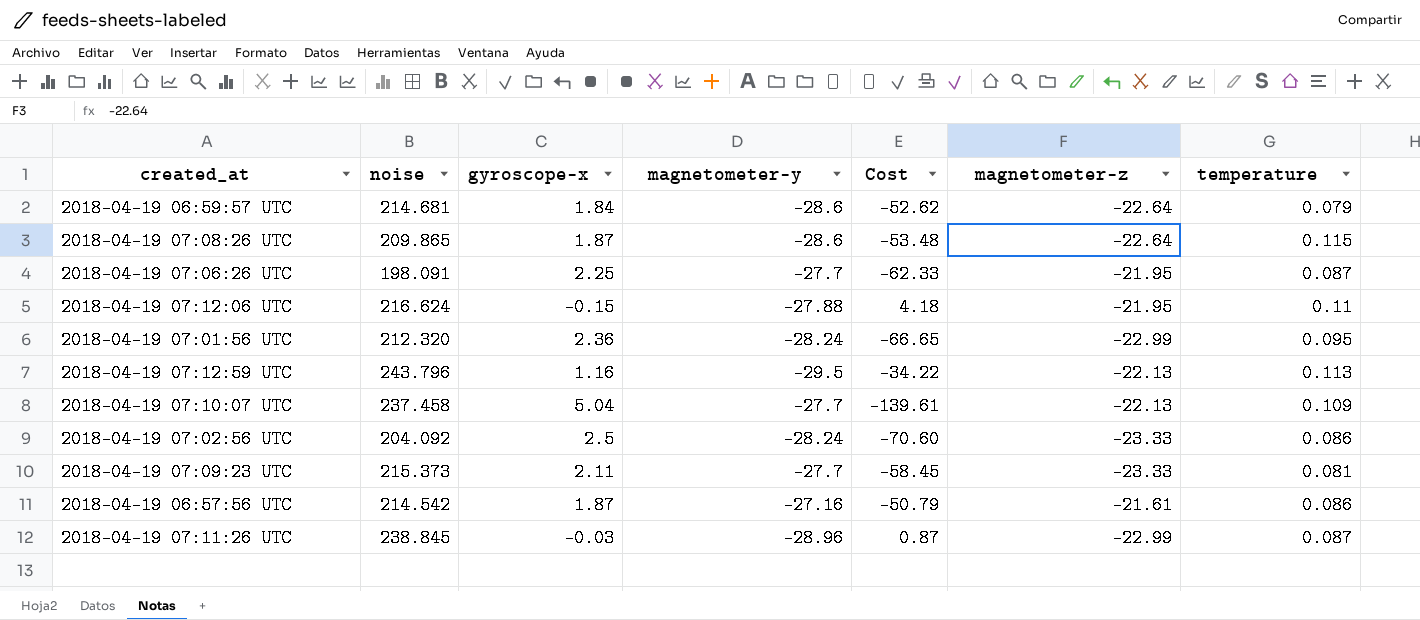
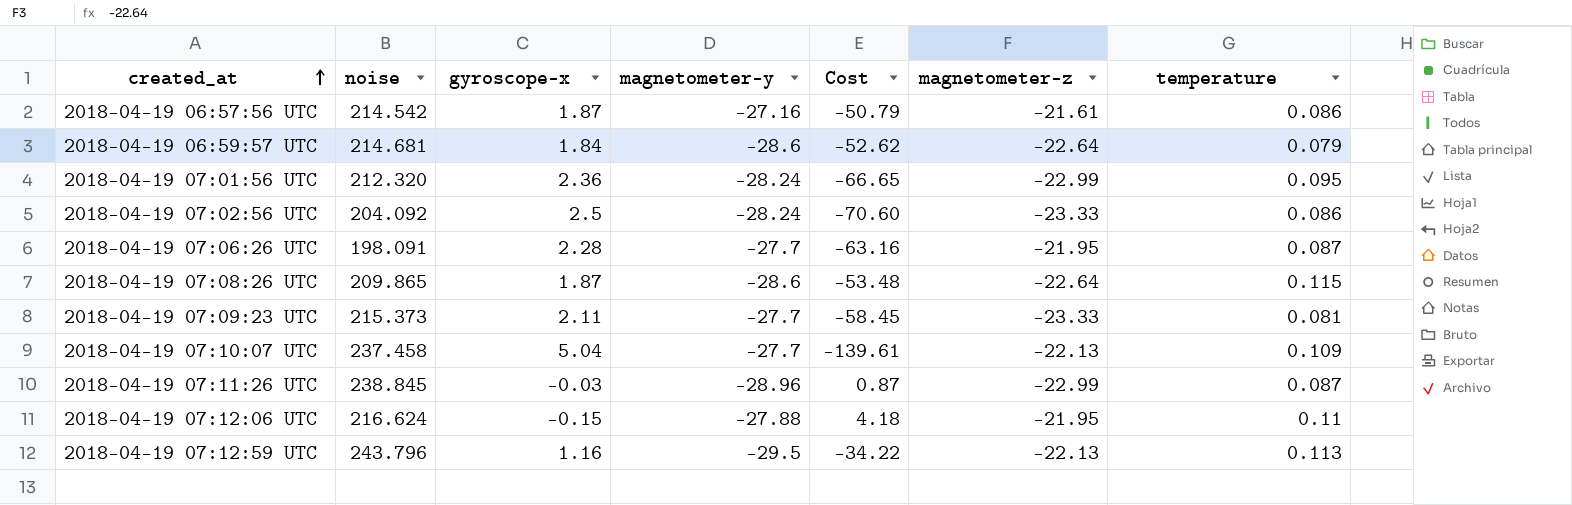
row order: none -> created_at ascending
2018-04-19 07:06:26 UTC | gyroscope-x: 2.25 -> 2.28
2018-04-19 07:06:26 UTC | Cost: -62.33 -> -63.16

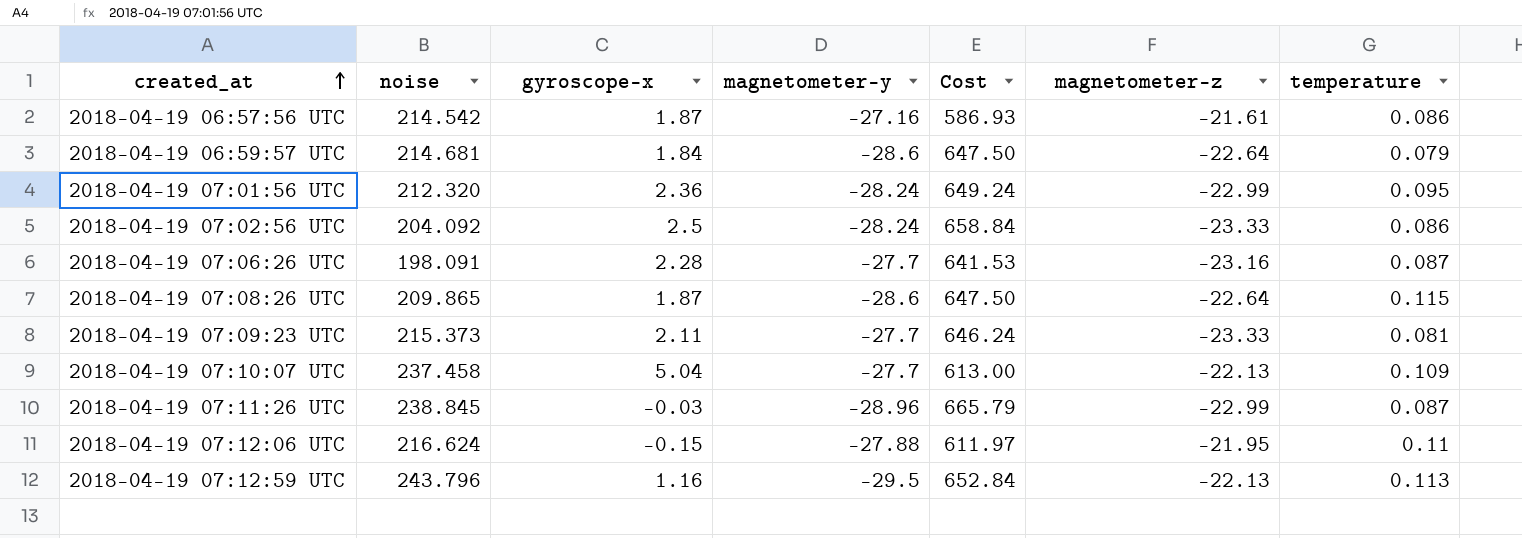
column Cost | formula: [gyroscope-x] * [magnetometer-y] -> [magnetometer-y] * [magnetometer-z]
2018-04-19 07:06:26 UTC | magnetometer-z: -21.95 -> -23.16

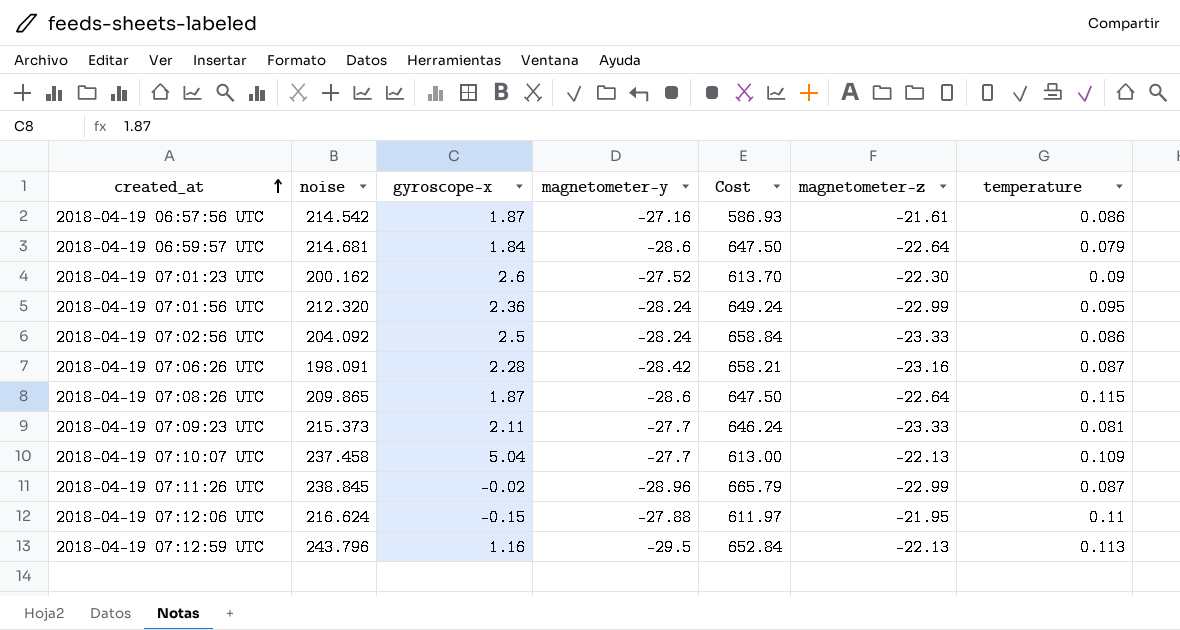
row 2018-04-19 07:01:23 UTC: none -> 200.162 | 2.6 | -27.52 | 613.70 | -22.30 | 0.09
2018-04-19 07:06:26 UTC | magnetometer-y: -27.7 -> -28.42
2018-04-19 07:06:26 UTC | Cost: 641.53 -> 658.21
2018-04-19 07:11:26 UTC | gyroscope-x: -0.03 -> -0.02

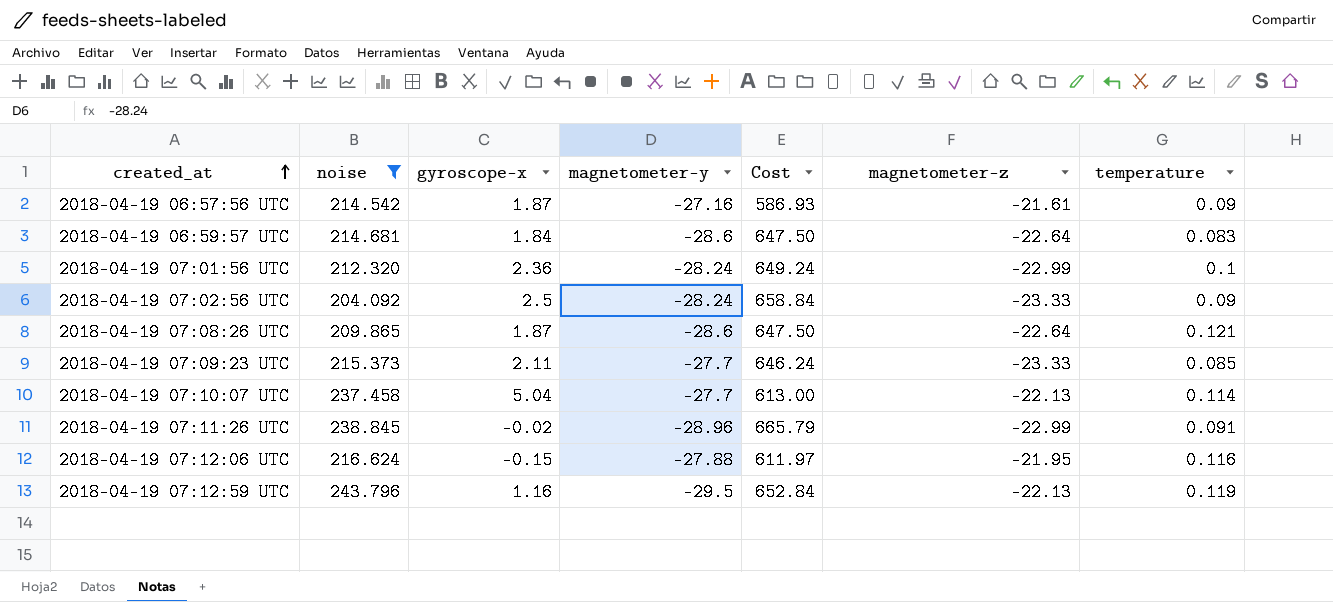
filter: none -> noise >= 204.092
2018-04-19 06:57:56 UTC | temperature: 0.086 -> 0.09
2018-04-19 06:59:57 UTC | temperature: 0.079 -> 0.083
2018-04-19 07:01:56 UTC | temperature: 0.095 -> 0.1
2018-04-19 07:02:56 UTC | temperature: 0.086 -> 0.09
2018-04-19 07:08:26 UTC | temperature: 0.115 -> 0.121
2018-04-19 07:09:23 UTC | temperature: 0.081 -> 0.085
2018-04-19 07:10:07 UTC | temperature: 0.109 -> 0.114
2018-04-19 07:11:26 UTC | temperature: 0.087 -> 0.091
2018-04-19 07:12:06 UTC | temperature: 0.11 -> 0.116
2018-04-19 07:12:59 UTC | temperature: 0.113 -> 0.119

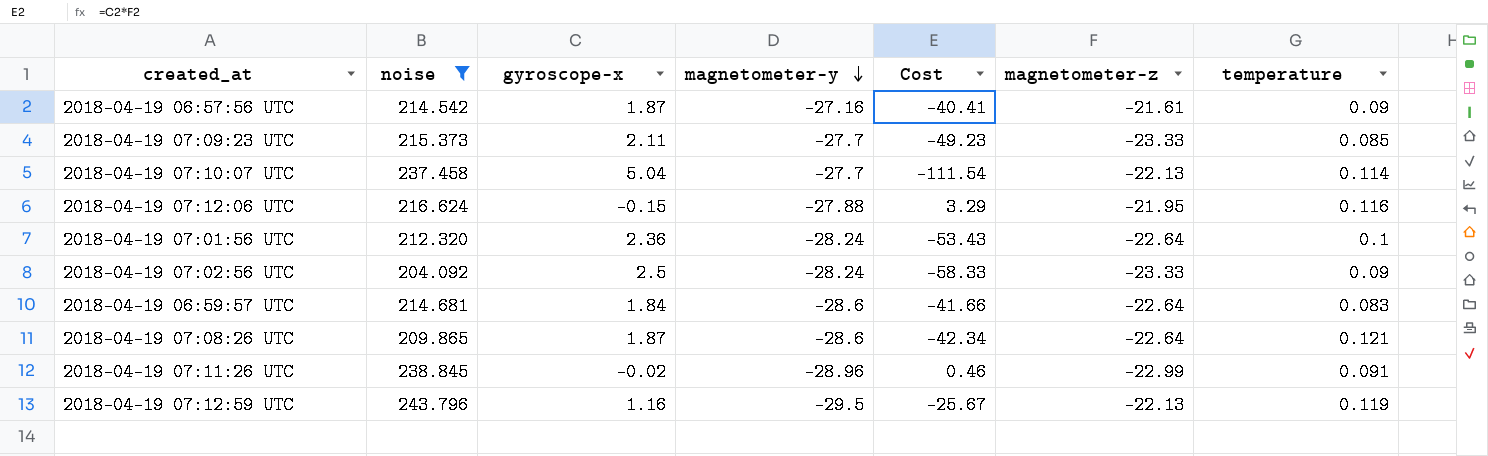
row order: created_at ascending -> magnetometer-y descending
column Cost | formula: [magnetometer-y] * [magnetometer-z] -> [gyroscope-x] * [magnetometer-z]
2018-04-19 07:01:56 UTC | magnetometer-z: -22.99 -> -22.64

